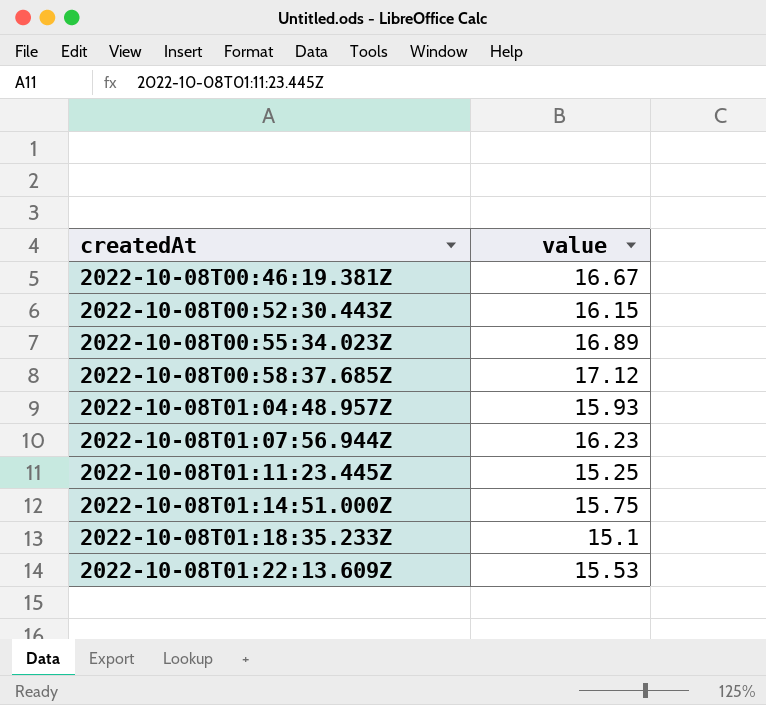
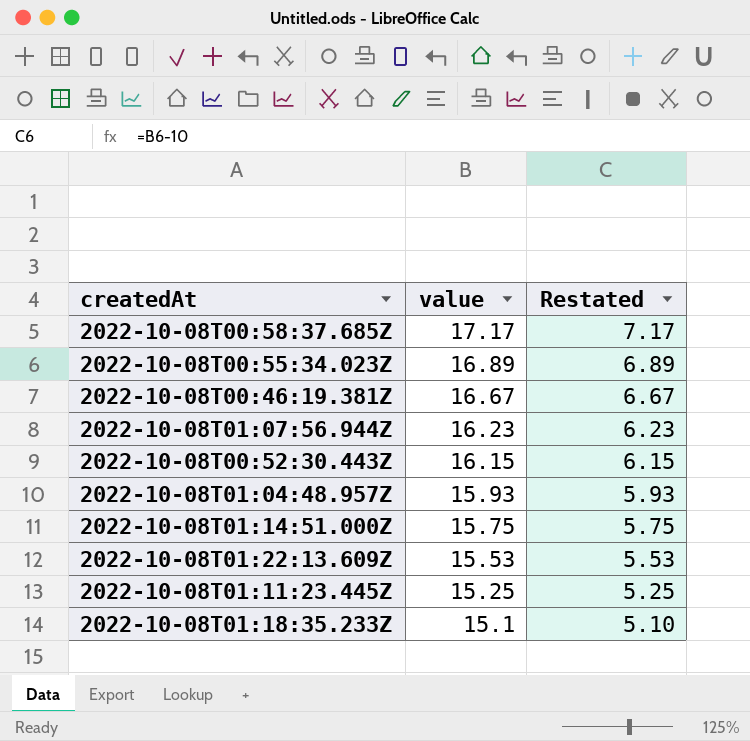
row order: createdAt ascending -> value descending
column Restated | formula: none -> [value] - 10
2022-10-08T00:58:37.685Z | value: 17.12 -> 17.17

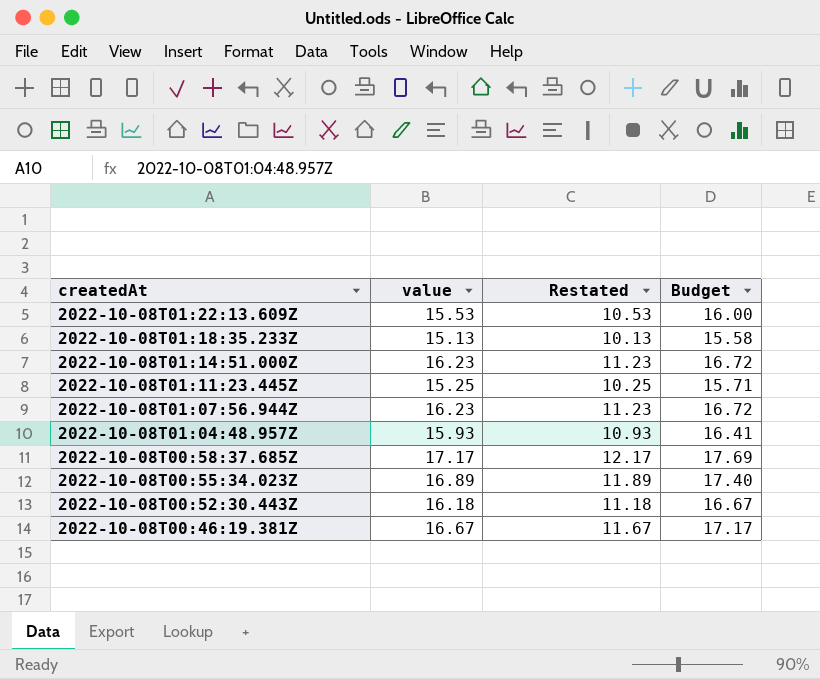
row order: value descending -> createdAt descending
column Restated | formula: [value] - 10 -> [value] - 5
column Budget | formula: none -> [value] * 1.03
2022-10-08T01:18:35.233Z | value: 15.1 -> 15.13
2022-10-08T01:14:51.000Z | value: 15.75 -> 16.23
2022-10-08T00:52:30.443Z | value: 16.15 -> 16.18

